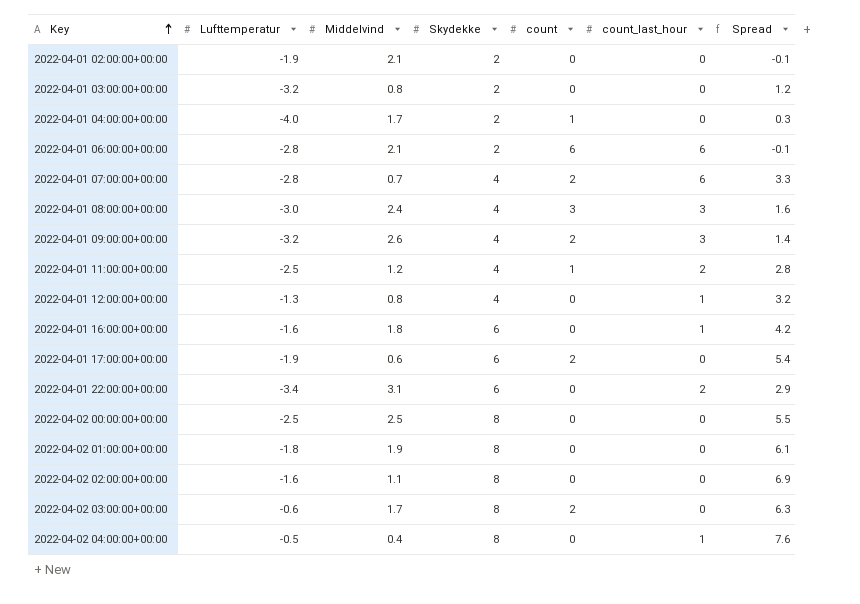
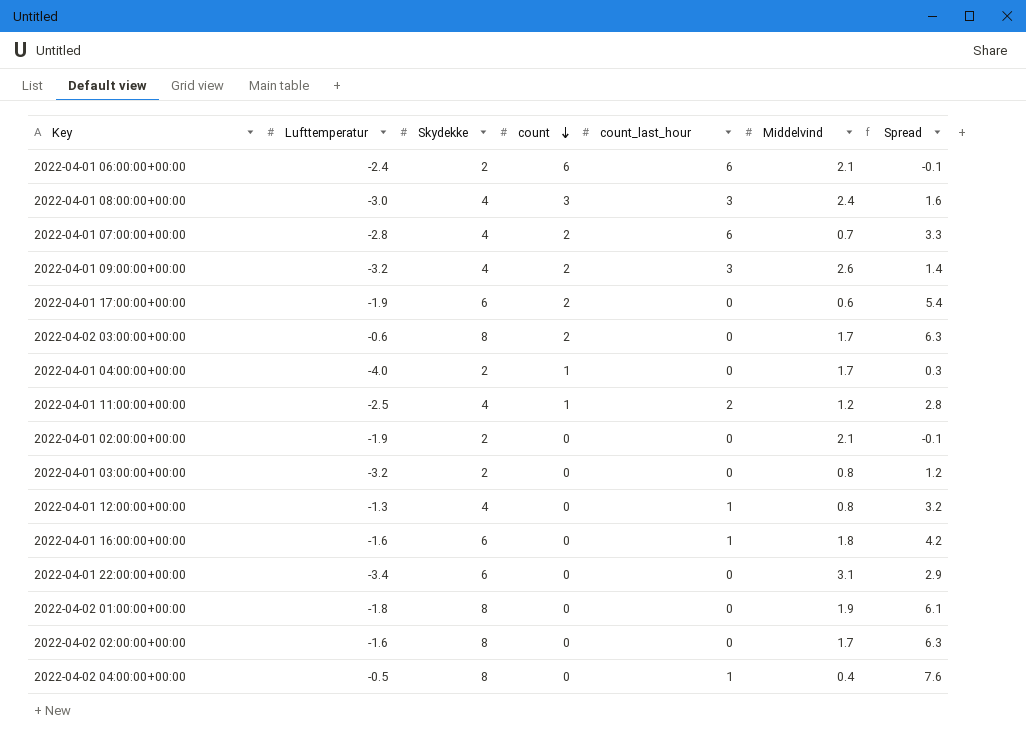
row order: Key ascending -> count descending
column Middelvind | position: 3 -> 6
row 2022-04-02 00:00:00+00:00: -2.5 | 2.5 | 8 | 0 | 0 | 5.5 -> none
2022-04-01 06:00:00+00:00 | Lufttemperatur: -2.8 -> -2.4
2022-04-01 22:00:00+00:00 | count_last_hour: 2 -> 0
2022-04-02 02:00:00+00:00 | Middelvind: 1.1 -> 1.7
2022-04-02 02:00:00+00:00 | Spread: 6.9 -> 6.3

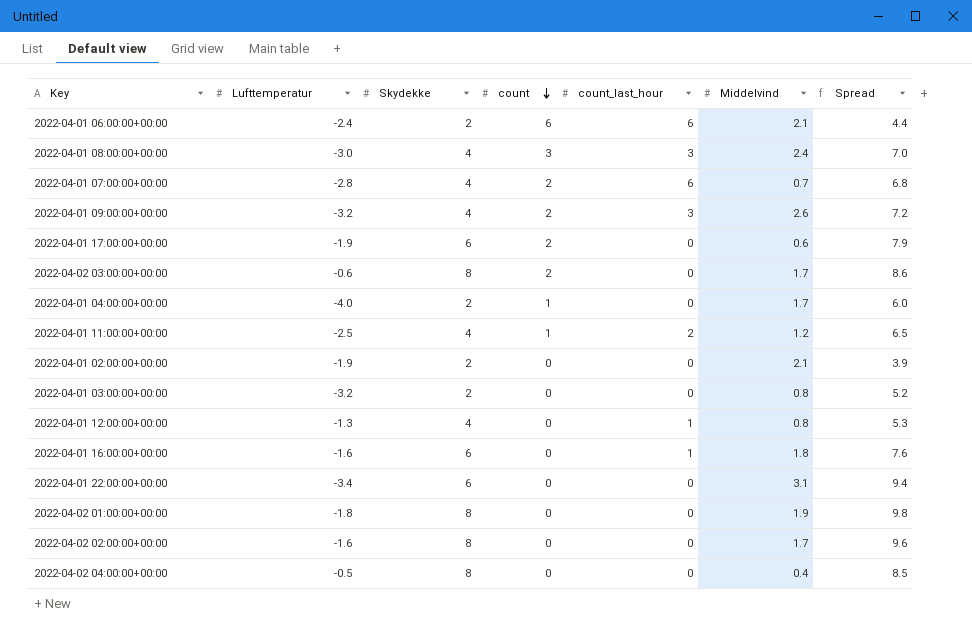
column Spread | formula: [Skydekke] - [Middelvind] -> [Skydekke] - [Lufttemperatur]
2022-04-02 04:00:00+00:00 | count_last_hour: 1 -> 0

